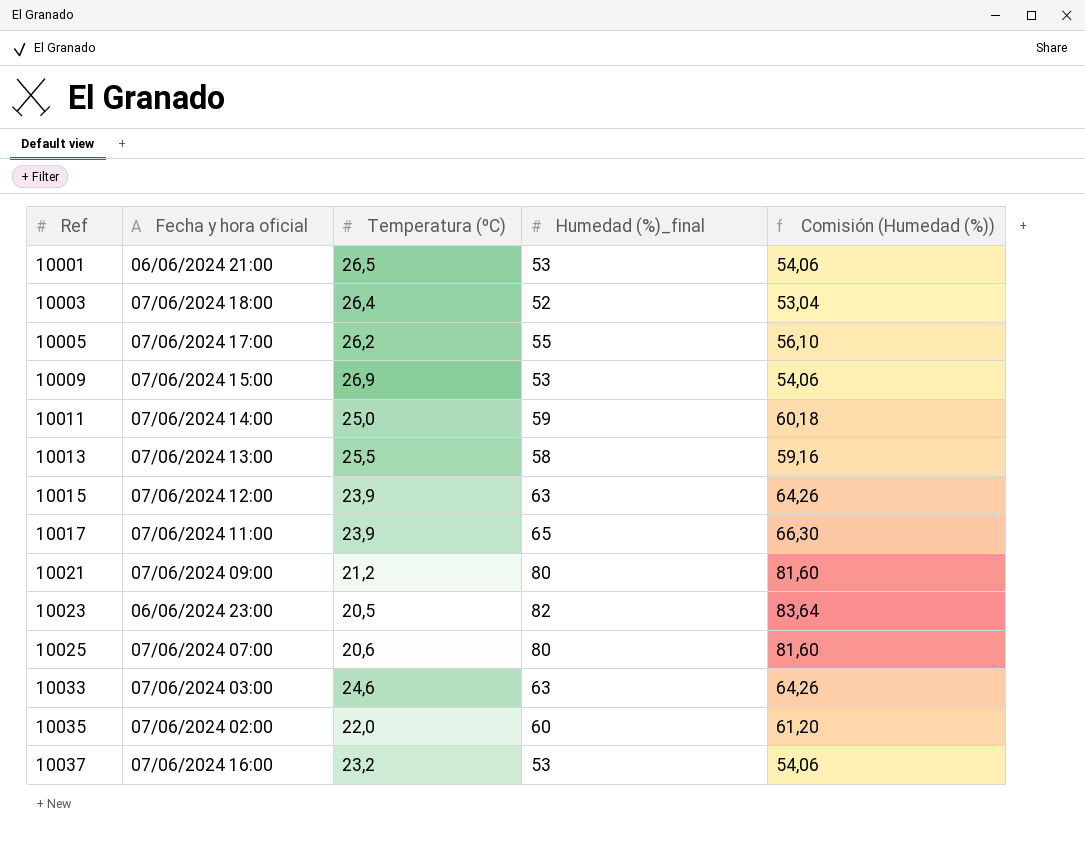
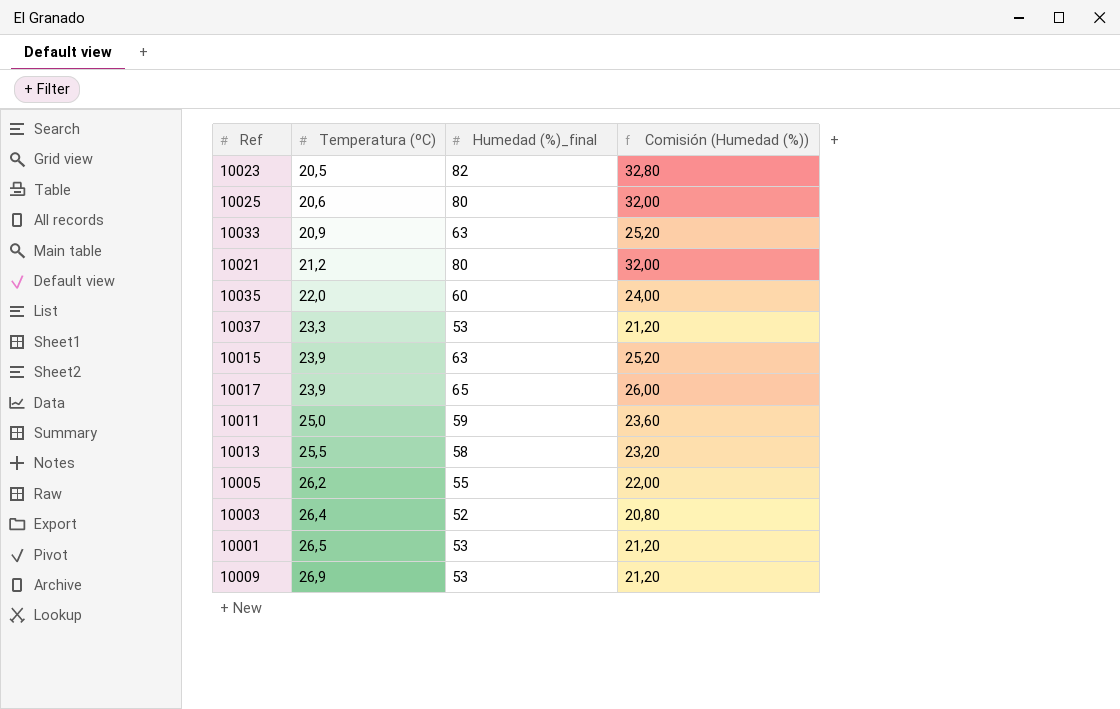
row order: Ref ascending -> Temperatura (ºC) ascending
column Fecha y hora oficial | position: 2 -> none
column Comisión (Humedad (%)) | formula: [Humedad (%)_final] * 1,02 -> [Humedad (%)_final] * 0,4
10033 | Temperatura (ºC): 24,6 -> 20,9
10037 | Temperatura (ºC): 23,2 -> 23,3

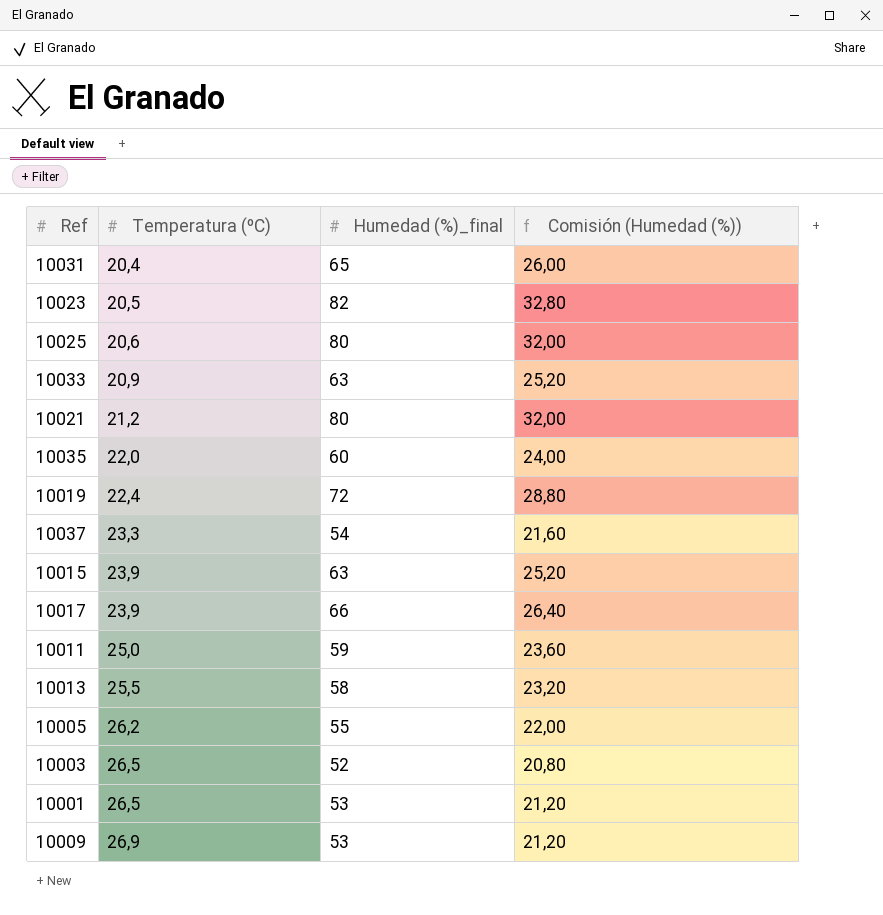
row 10031: none -> 20,4 | 65 | 26,00
row 10019: none -> 22,4 | 72 | 28,80
10037 | Humedad (%)_final: 53 -> 54
10037 | Comisión (Humedad (%)): 21,20 -> 21,60
10017 | Humedad (%)_final: 65 -> 66
10017 | Comisión (Humedad (%)): 26,00 -> 26,40
10003 | Temperatura (ºC): 26,4 -> 26,5

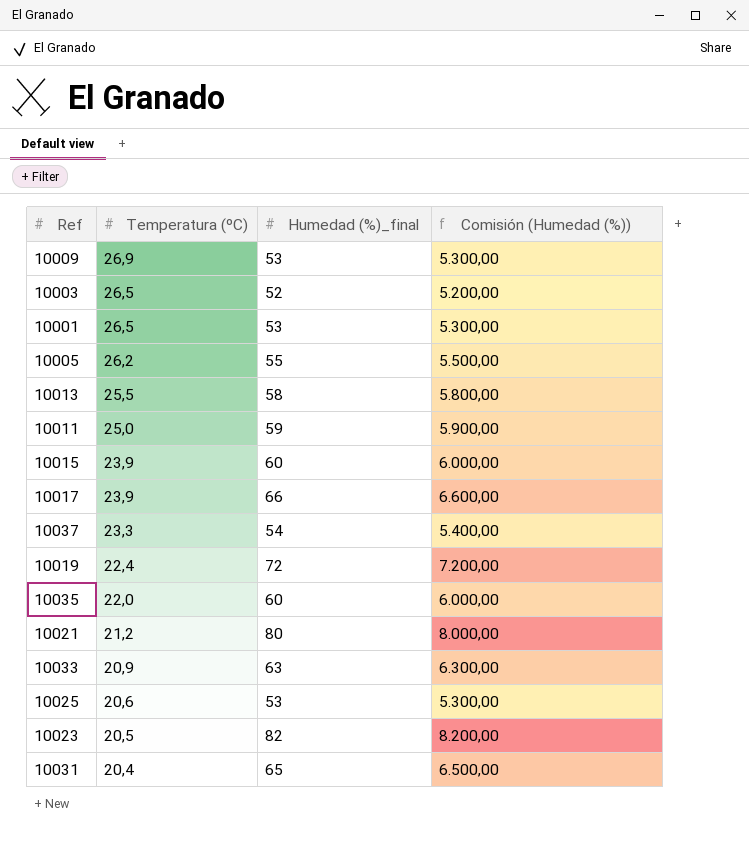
row order: Temperatura (ºC) ascending -> Temperatura (ºC) descending
column Comisión (Humedad (%)) | formula: [Humedad (%)_final] * 0,4 -> [Humedad (%)_final] * 100
10015 | Humedad (%)_final: 63 -> 60
10025 | Humedad (%)_final: 80 -> 53

